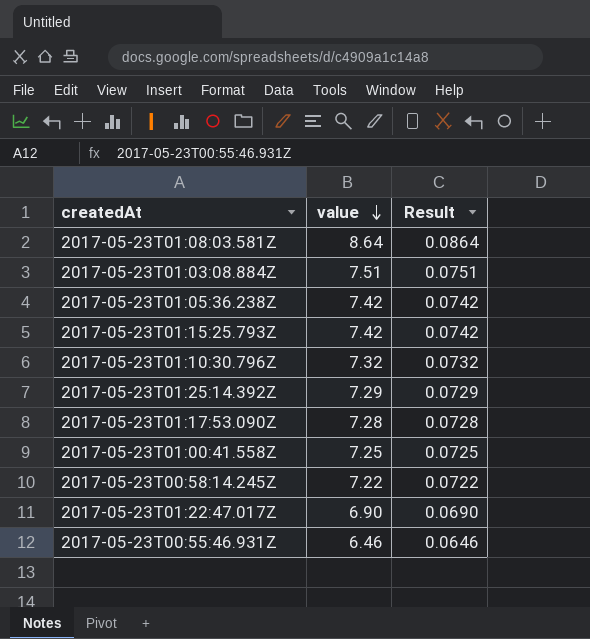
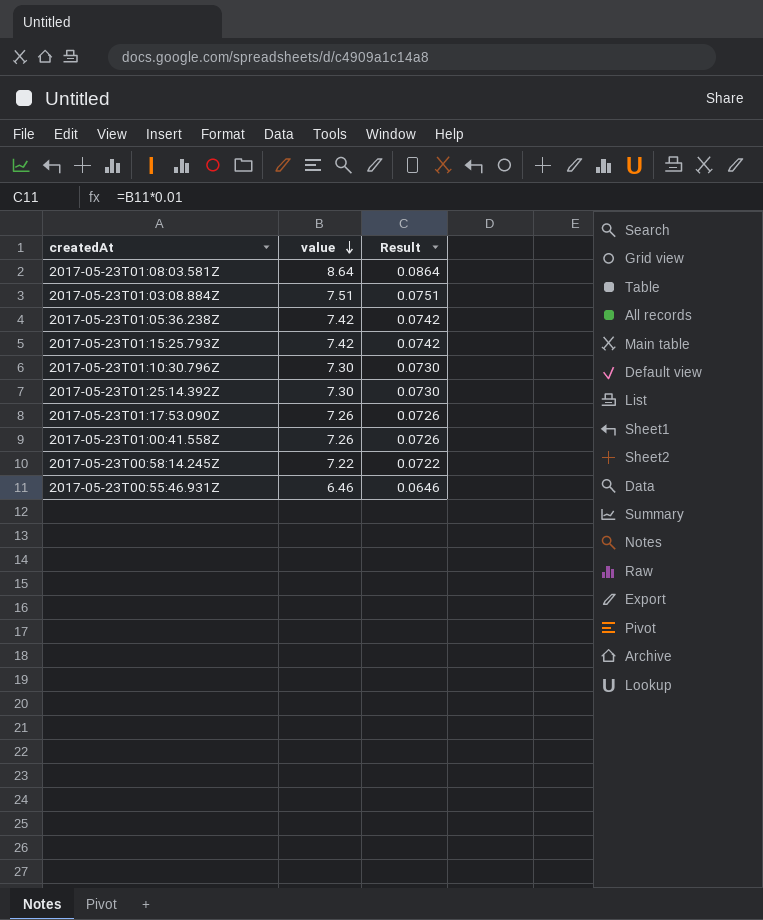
row 2017-05-23T01:22:47.017Z: 6.90 | 0.0690 -> none
2017-05-23T01:10:30.796Z | value: 7.32 -> 7.30
2017-05-23T01:10:30.796Z | Result: 0.0732 -> 0.0730
2017-05-23T01:25:14.392Z | value: 7.29 -> 7.30
2017-05-23T01:25:14.392Z | Result: 0.0729 -> 0.0730
2017-05-23T01:17:53.090Z | value: 7.28 -> 7.26
2017-05-23T01:17:53.090Z | Result: 0.0728 -> 0.0726
2017-05-23T01:00:41.558Z | value: 7.25 -> 7.26
2017-05-23T01:00:41.558Z | Result: 0.0725 -> 0.0726

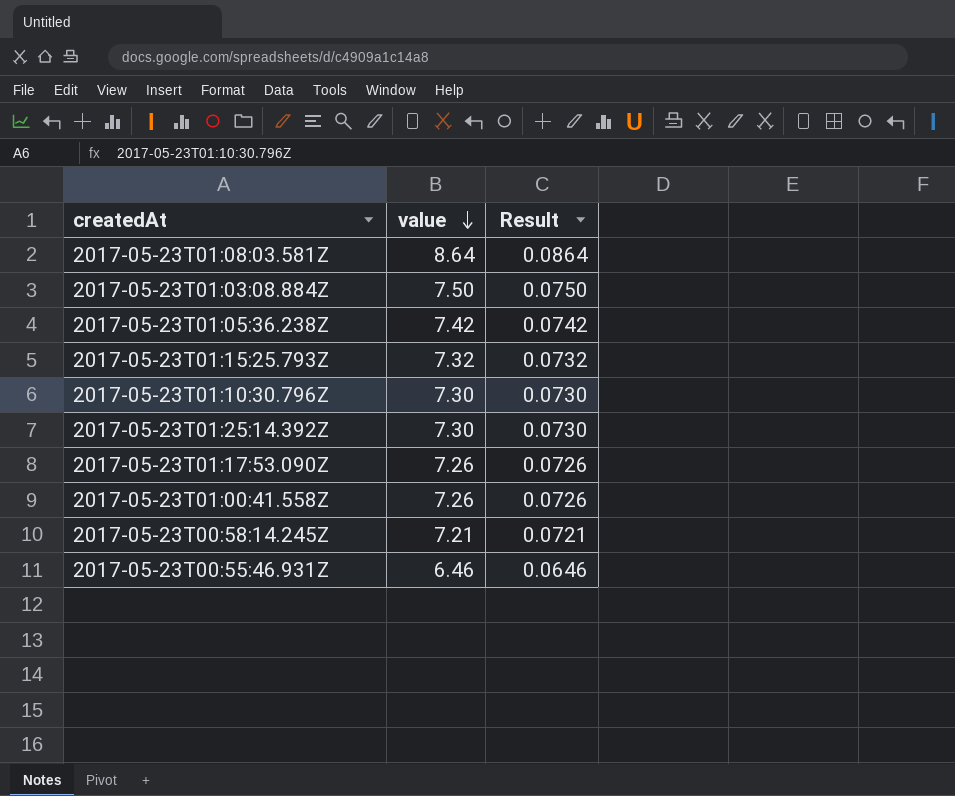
2017-05-23T01:03:08.884Z | value: 7.51 -> 7.50
2017-05-23T01:03:08.884Z | Result: 0.0751 -> 0.0750
2017-05-23T01:15:25.793Z | value: 7.42 -> 7.32
2017-05-23T01:15:25.793Z | Result: 0.0742 -> 0.0732
2017-05-23T00:58:14.245Z | value: 7.22 -> 7.21
2017-05-23T00:58:14.245Z | Result: 0.0722 -> 0.0721

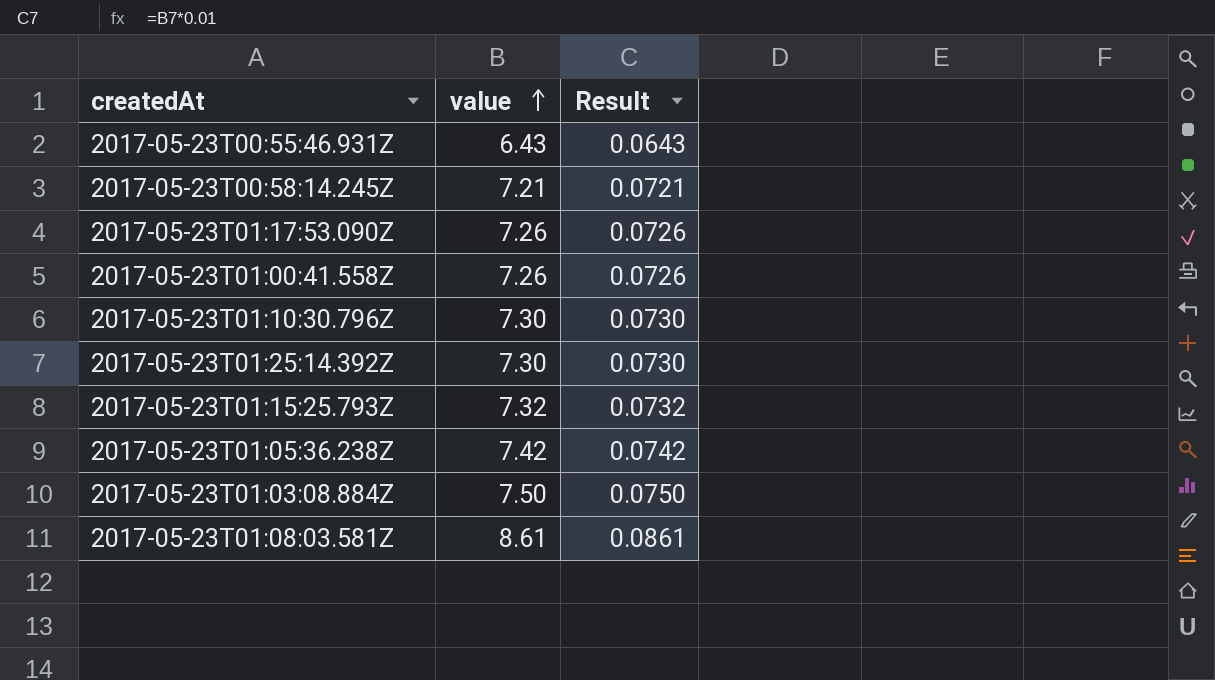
row order: value descending -> value ascending
2017-05-23T00:55:46.931Z | value: 6.46 -> 6.43
2017-05-23T00:55:46.931Z | Result: 0.0646 -> 0.0643
2017-05-23T01:08:03.581Z | value: 8.64 -> 8.61
2017-05-23T01:08:03.581Z | Result: 0.0864 -> 0.0861

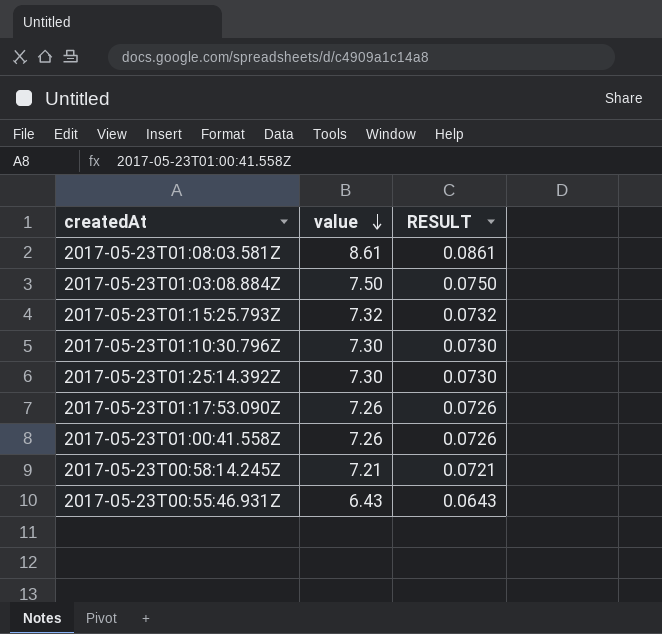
row order: value ascending -> value descending
column name: Result -> RESULT
row 2017-05-23T01:05:36.238Z: 7.42 | 0.0742 -> none

